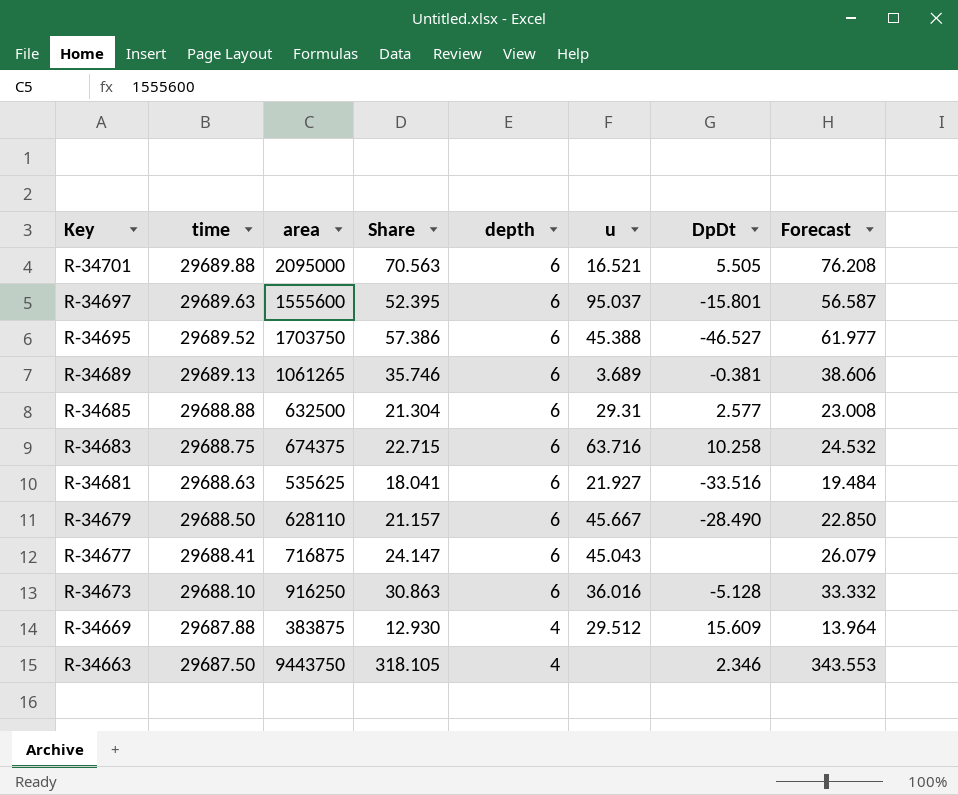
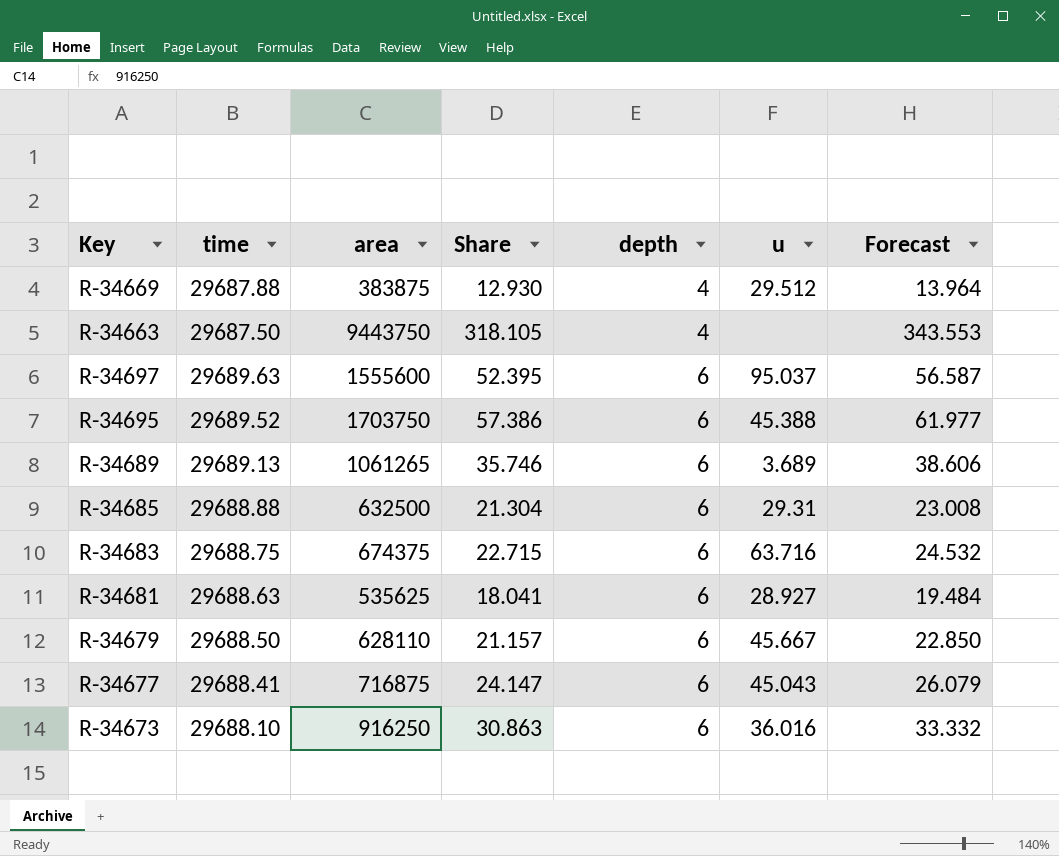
row order: Key descending -> depth ascending
column DpDt | position: 7 -> none
row R-34701: 29689.88 | 2095000 | 70.563 | 6 | 16.521 | 5.505 | 76.208 -> none
R-34681 | u: 21.927 -> 28.927

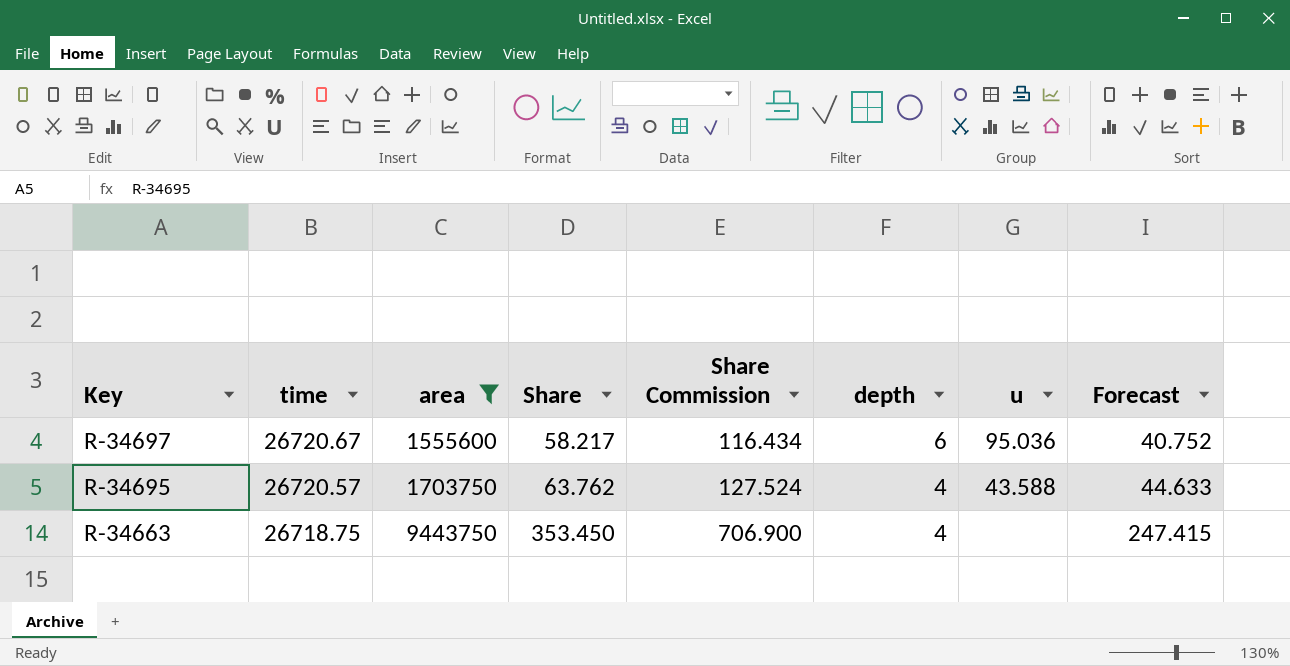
filter: none -> area >= 1555600
row order: depth ascending -> Key descending
column Share Commission | formula: none -> [Share] * 2
column Forecast | formula: [Share] * 1.08 -> [Share] * 0.7
R-34697 | time: 29689.63 -> 26720.67
R-34697 | Share: 52.395 -> 58.217
R-34697 | u: 95.037 -> 95.036
R-34695 | time: 29689.52 -> 26720.57
R-34695 | Share: 57.386 -> 63.762
R-34695 | depth: 6 -> 4
R-34695 | u: 45.388 -> 43.588
R-34663 | time: 29687.50 -> 26718.75
R-34663 | Share: 318.105 -> 353.450

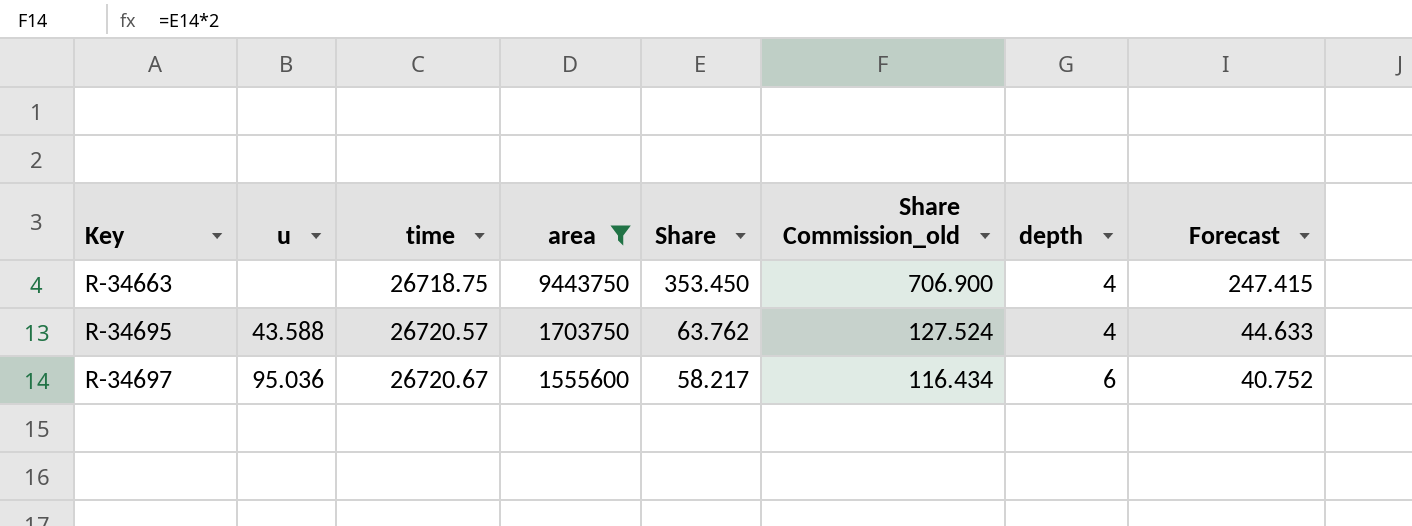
row order: Key descending -> Key ascending
column u | position: 7 -> 2
column name: Share Commission -> Share Commission_old

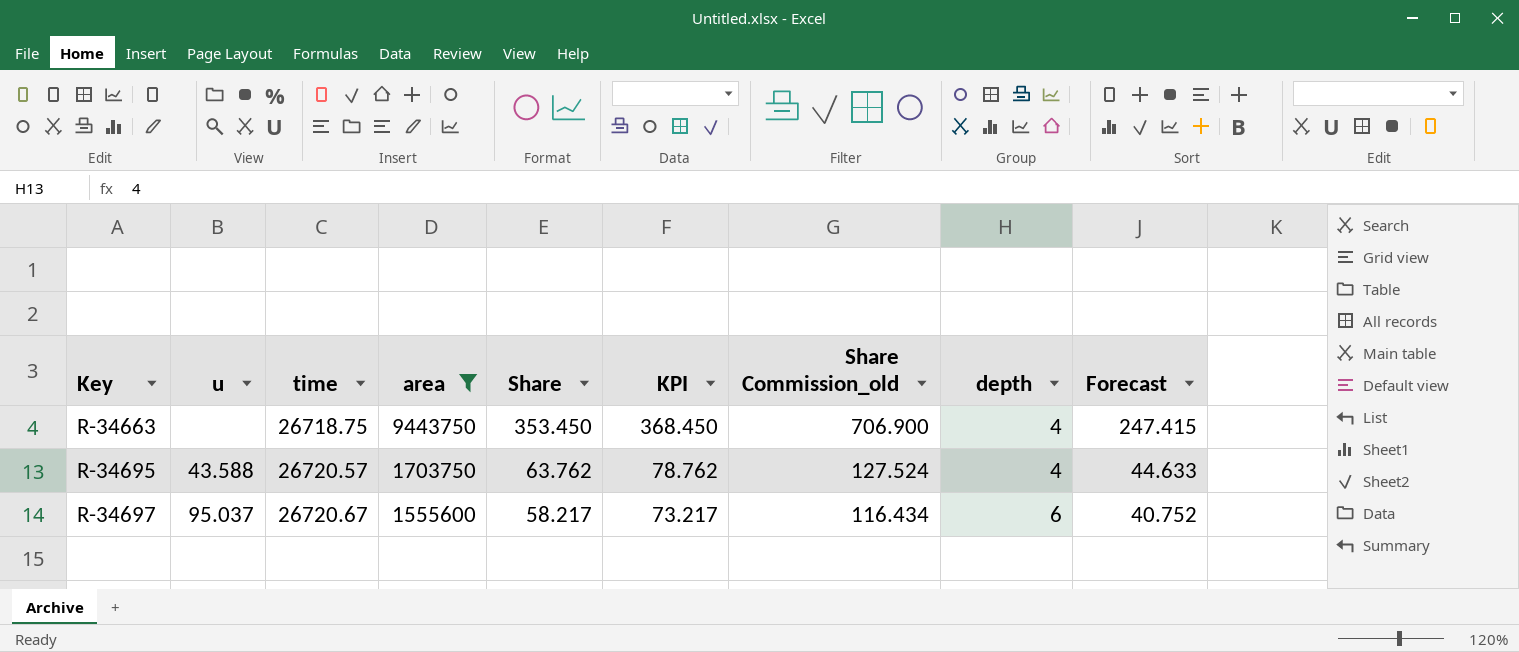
column KPI | formula: none -> [Share] + 15
R-34697 | u: 95.036 -> 95.037

